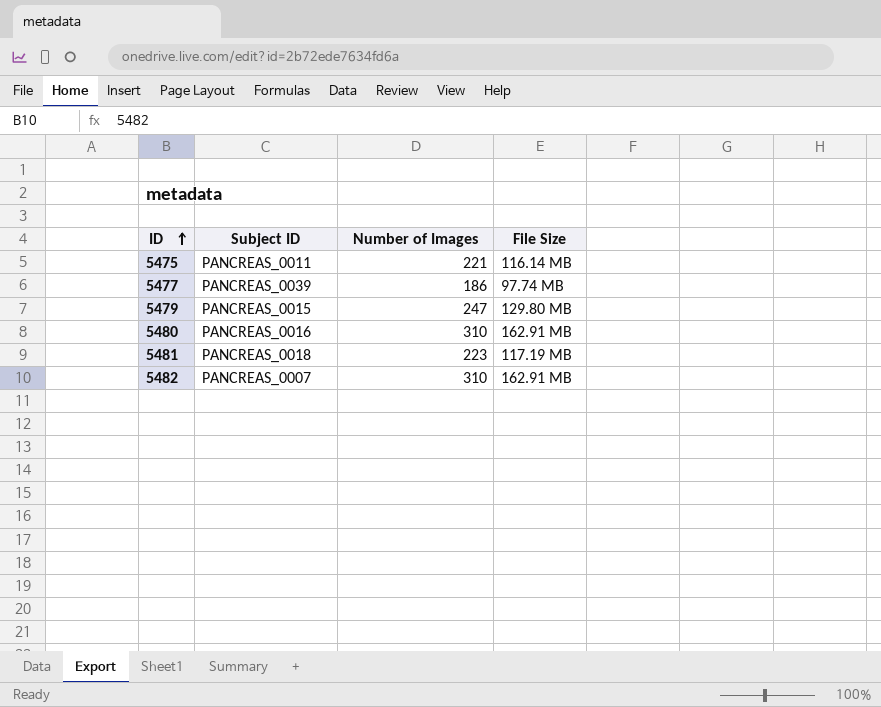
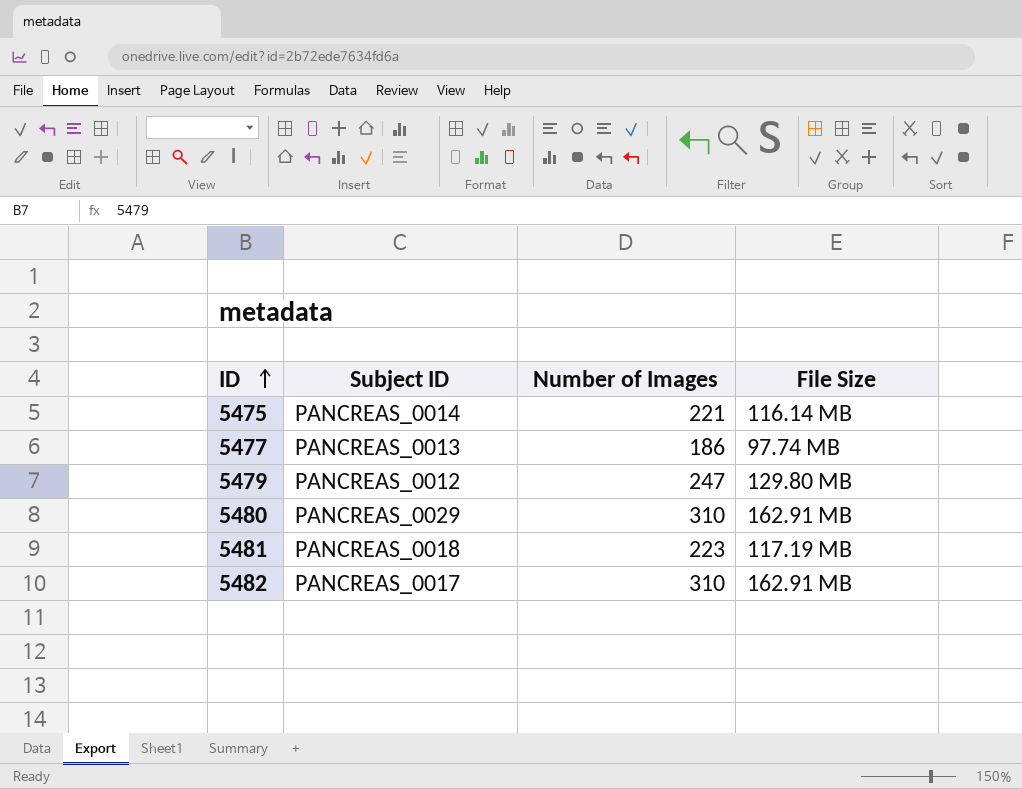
5475 | Subject ID: PANCREAS_0011 -> PANCREAS_0014
5477 | Subject ID: PANCREAS_0039 -> PANCREAS_0013
5479 | Subject ID: PANCREAS_0015 -> PANCREAS_0012
5480 | Subject ID: PANCREAS_0016 -> PANCREAS_0029
5482 | Subject ID: PANCREAS_0007 -> PANCREAS_0017

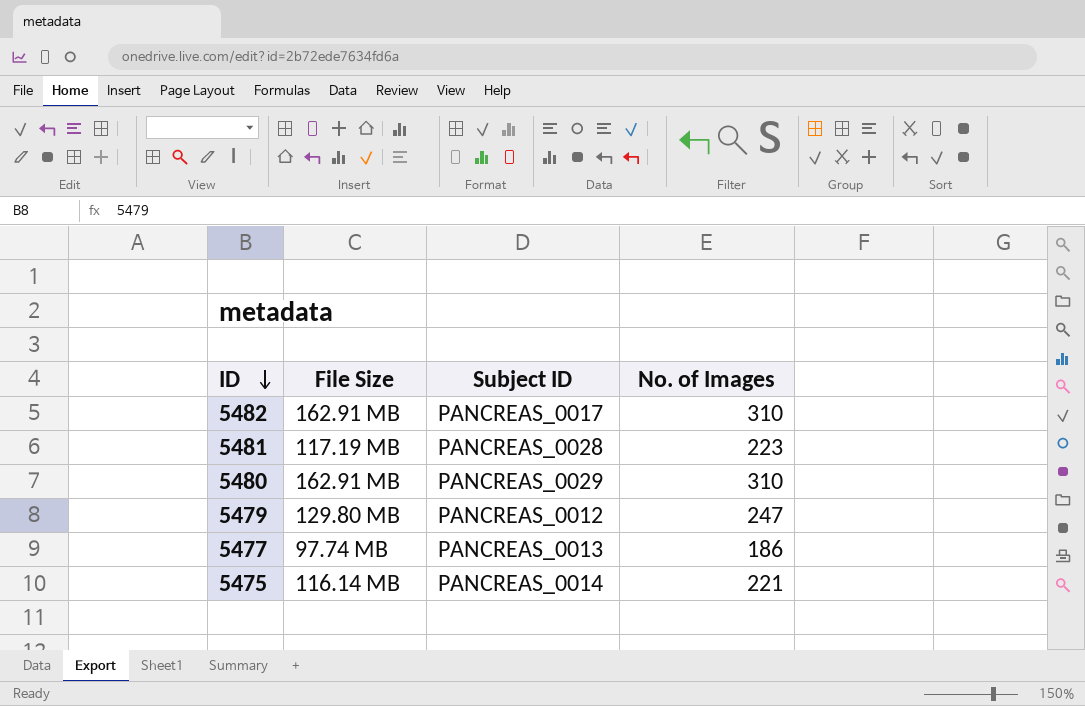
row order: ID ascending -> ID descending
column File Size | position: 4 -> 2
column name: Number of Images -> No. of Images
5481 | Subject ID: PANCREAS_0018 -> PANCREAS_0028

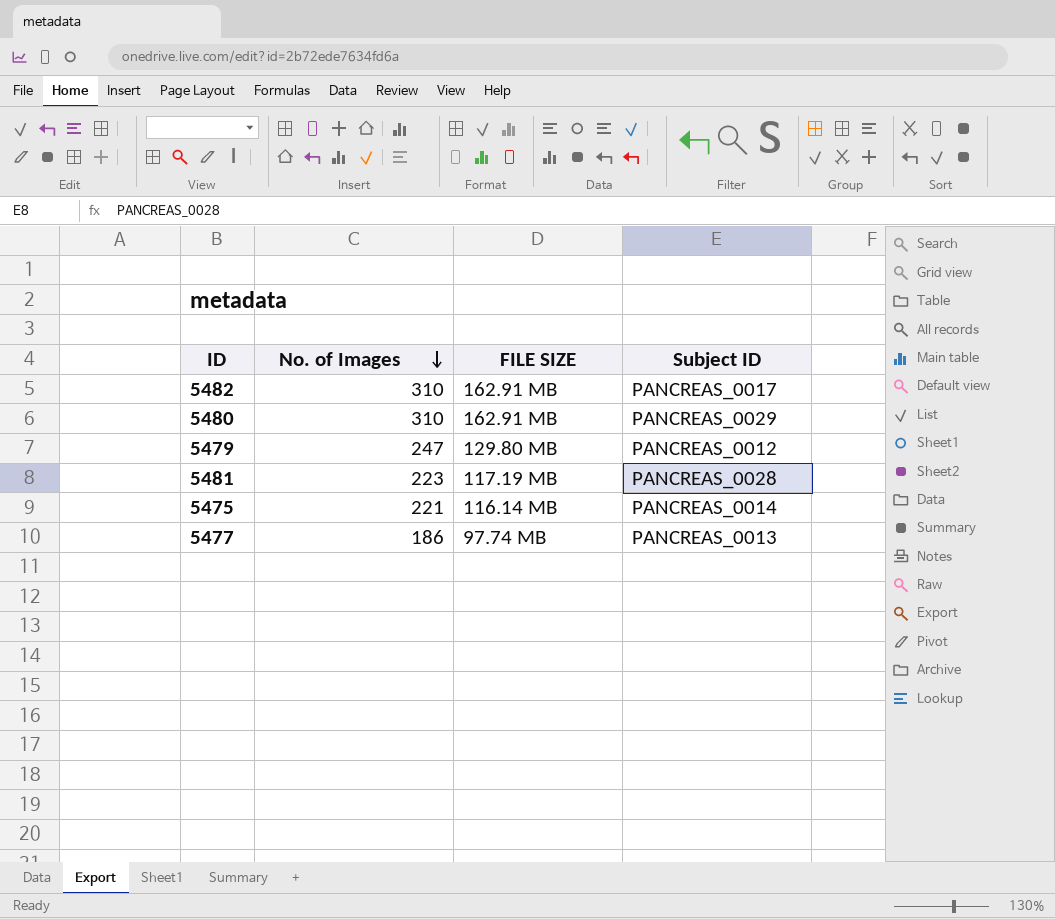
row order: ID descending -> No. of Images descending
column No. of Images | position: 4 -> 2
column name: File Size -> FILE SIZE

